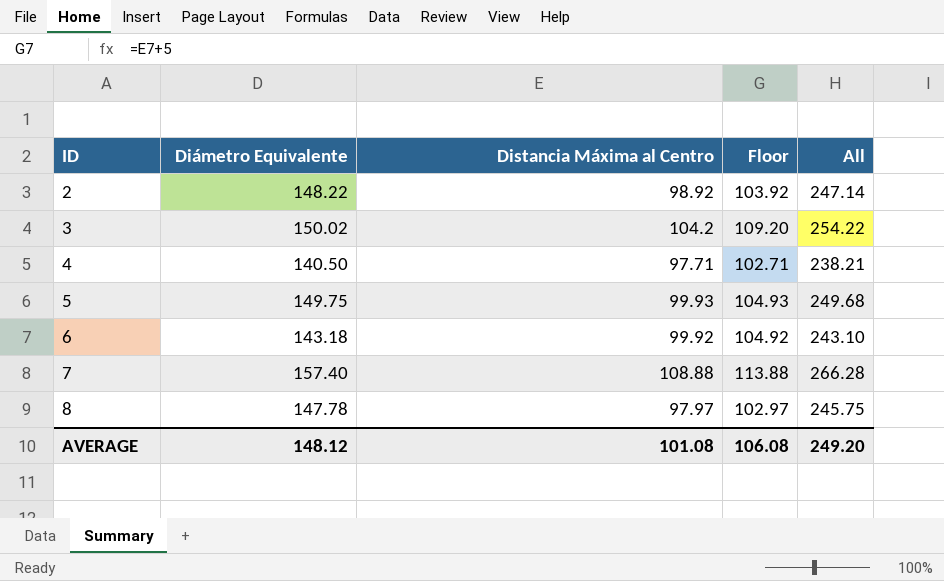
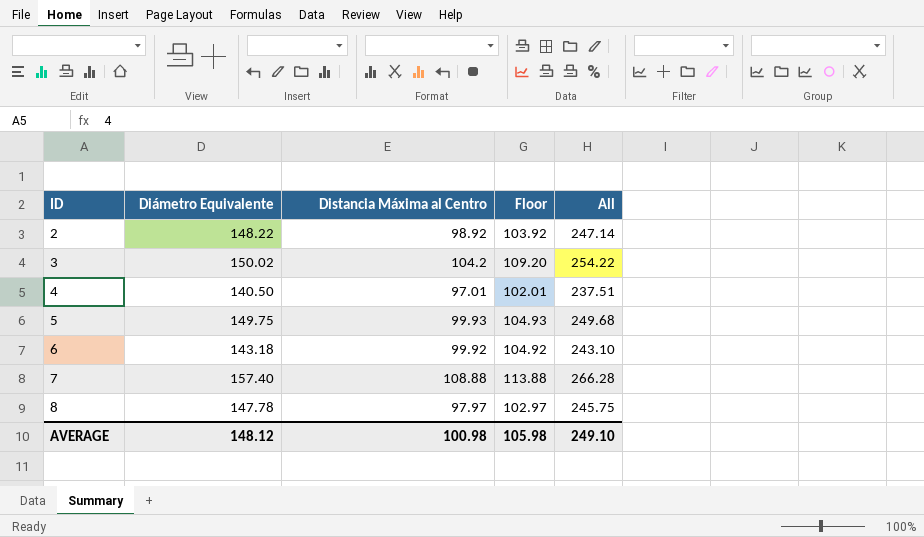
4 | Distancia Máxima al Centro: 97.71 -> 97.01
4 | Floor: 102.71 -> 102.01
4 | All: 238.21 -> 237.51
AVERAGE | Distancia Máxima al Centro: 101.08 -> 100.98
AVERAGE | Floor: 106.08 -> 105.98
AVERAGE | All: 249.20 -> 249.10

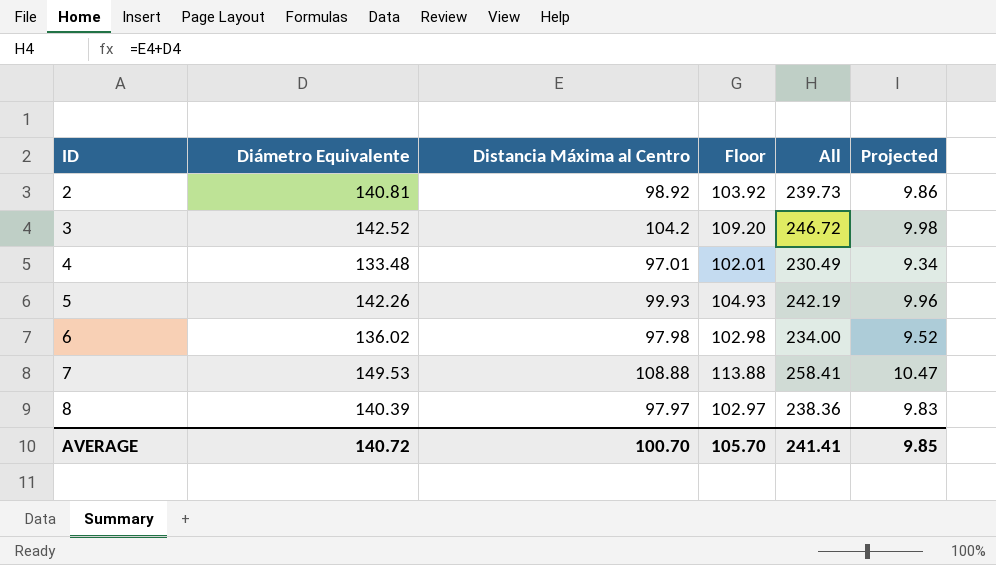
column Projected | formula: none -> [Diámetro Equivalente] * 0.07
2 | Diámetro Equivalente: 148.22 -> 140.81
2 | All: 247.14 -> 239.73
3 | Diámetro Equivalente: 150.02 -> 142.52
3 | All: 254.22 -> 246.72
4 | Diámetro Equivalente: 140.50 -> 133.48
4 | All: 237.51 -> 230.49
5 | Diámetro Equivalente: 149.75 -> 142.26
5 | All: 249.68 -> 242.19
6 | Diámetro Equivalente: 143.18 -> 136.02
6 | Distancia Máxima al Centro: 99.92 -> 97.98
6 | Floor: 104.92 -> 102.98
6 | All: 243.10 -> 234.00
7 | Diámetro Equivalente: 157.40 -> 149.53
7 | All: 266.28 -> 258.41
8 | Diámetro Equivalente: 147.78 -> 140.39
8 | All: 245.75 -> 238.36
AVERAGE | Diámetro Equivalente: 148.12 -> 140.72
AVERAGE | Distancia Máxima al Centro: 100.98 -> 100.70
AVERAGE | Floor: 105.98 -> 105.70
AVERAGE | All: 249.10 -> 241.41

